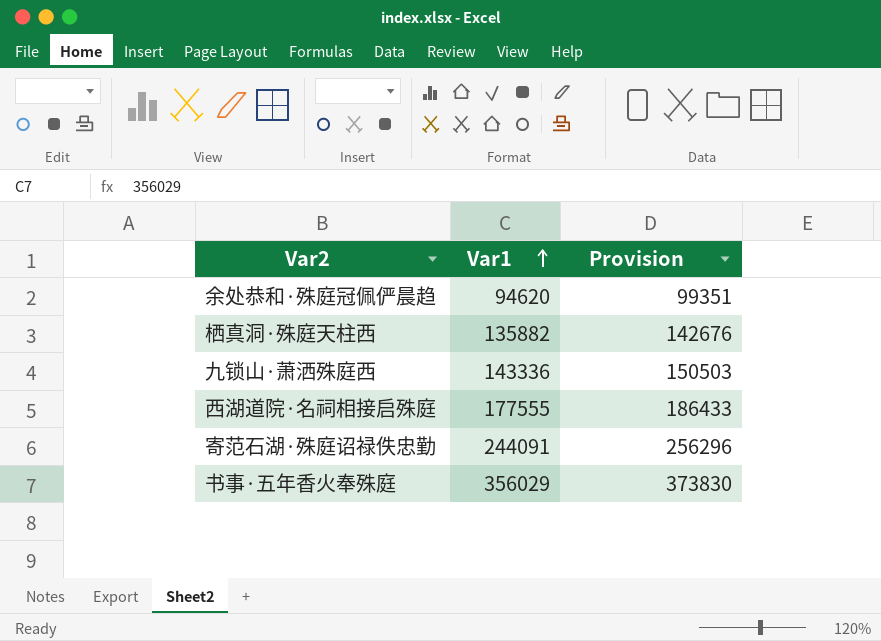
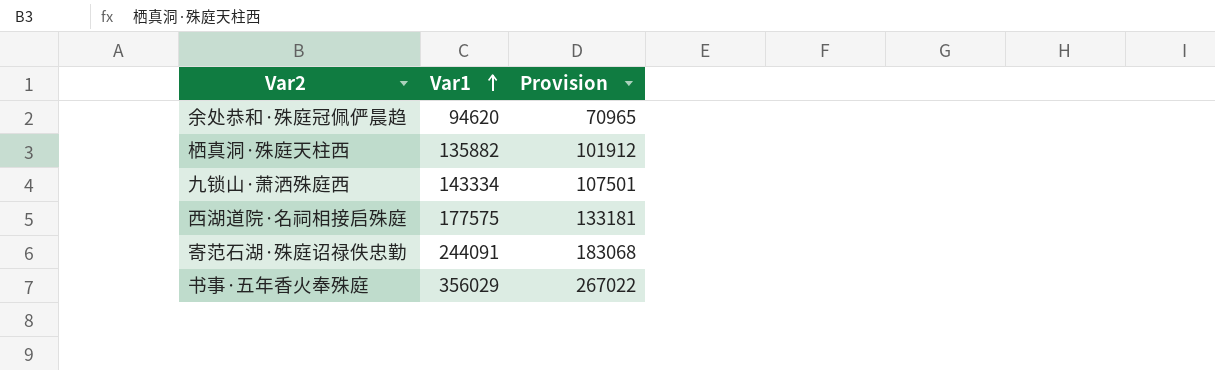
column Provision | formula: [Var1] * 1.05 -> [Var1] * 0.75
九锁山·萧洒殊庭西 | Var1: 143336 -> 143334
西湖道院·名祠相接启殊庭 | Var1: 177555 -> 177575

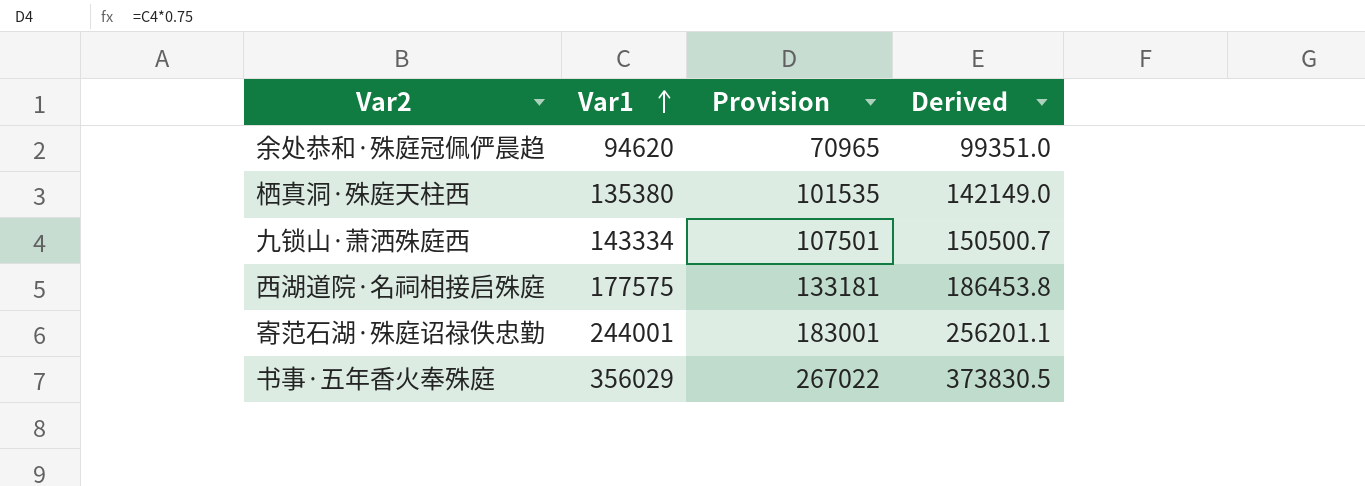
column Derived | formula: none -> [Var1] * 1.05
栖真洞·殊庭天柱西 | Var1: 135882 -> 135380
栖真洞·殊庭天柱西 | Provision: 101912 -> 101535
寄范石湖·殊庭诏禄佚忠勤 | Var1: 244091 -> 244001
寄范石湖·殊庭诏禄佚忠勤 | Provision: 183068 -> 183001

